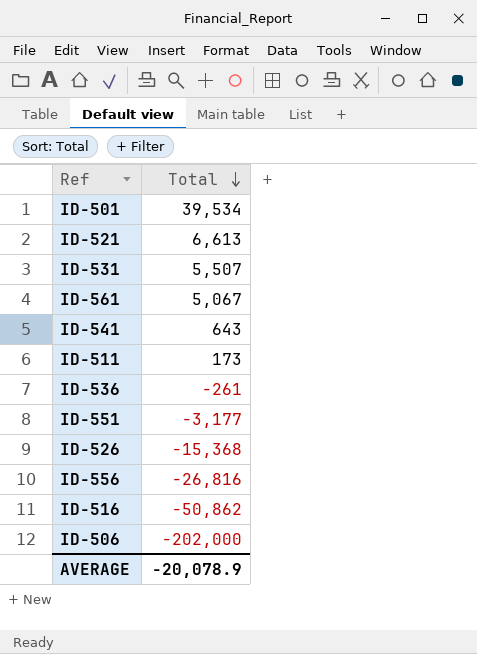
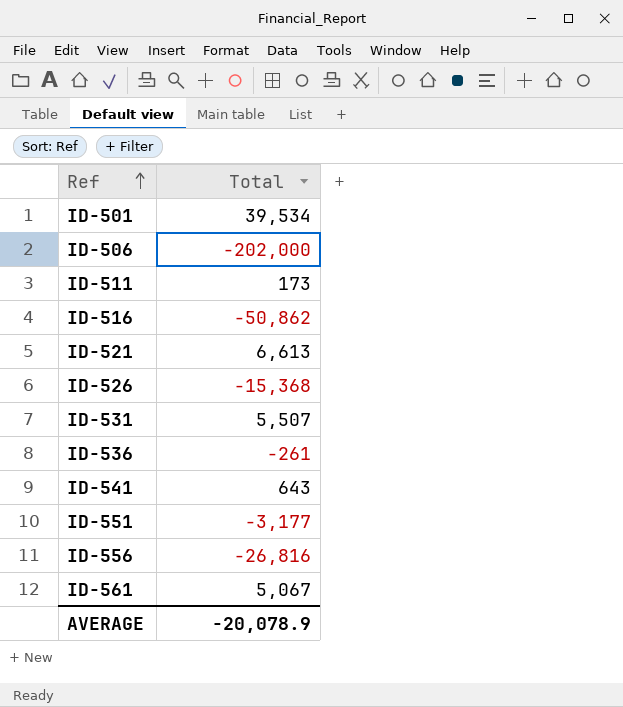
row order: Total descending -> Ref ascending

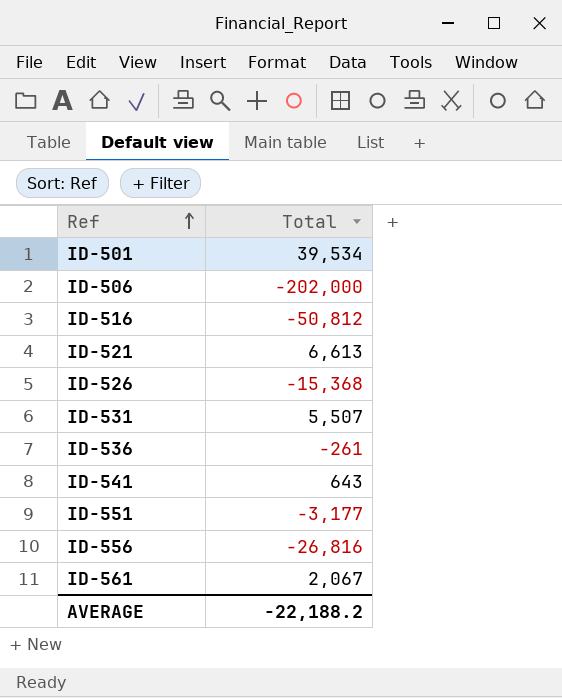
row ID-511: 173 -> none
ID-516 | Total: -50,862 -> -50,812
ID-561 | Total: 5,067 -> 2,067
AVERAGE | Total: -20,078.9 -> -22,188.2

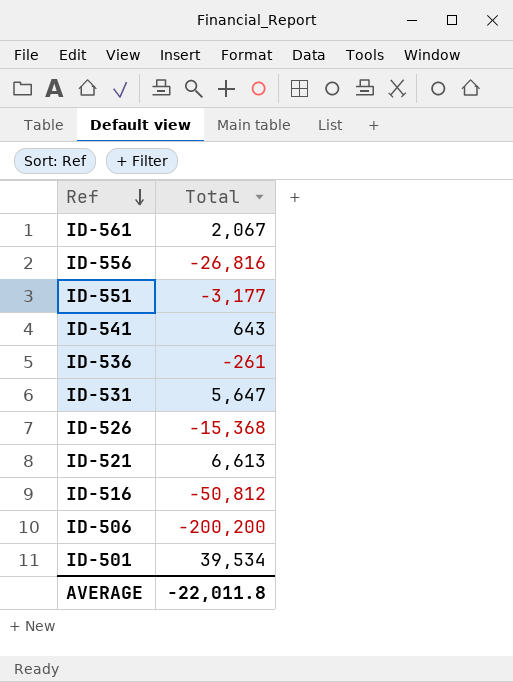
row order: Ref ascending -> Ref descending
ID-531 | Total: 5,507 -> 5,647
ID-506 | Total: -202,000 -> -200,200
AVERAGE | Total: -22,188.2 -> -22,011.8

